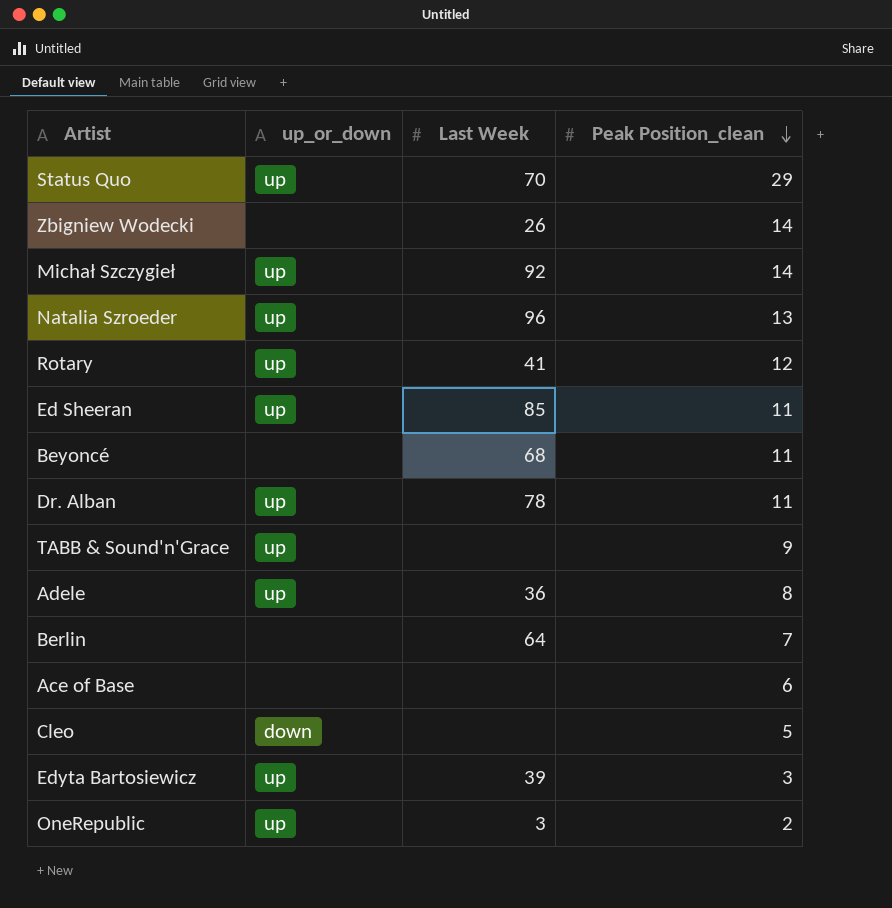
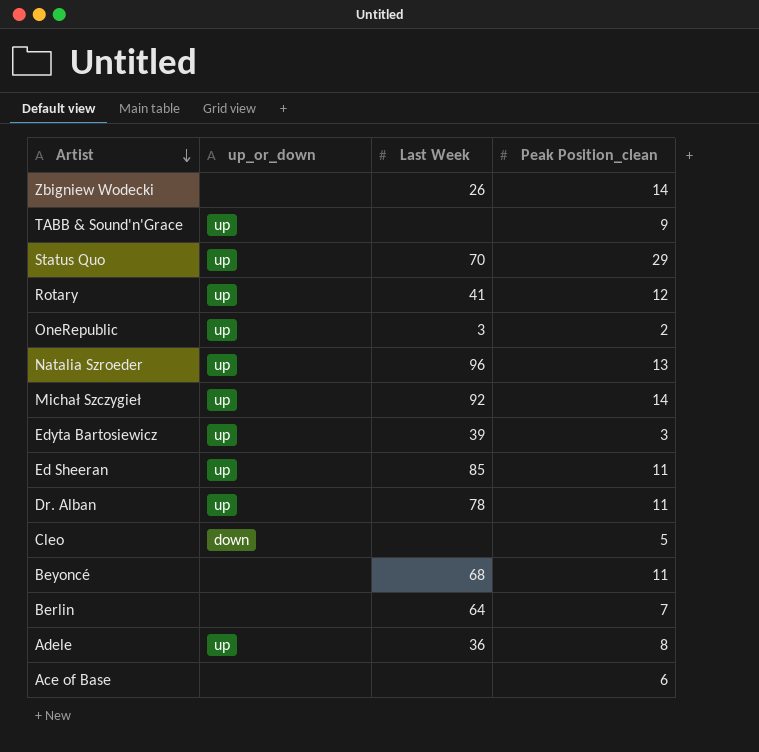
row order: Peak Position_clean descending -> Artist descending

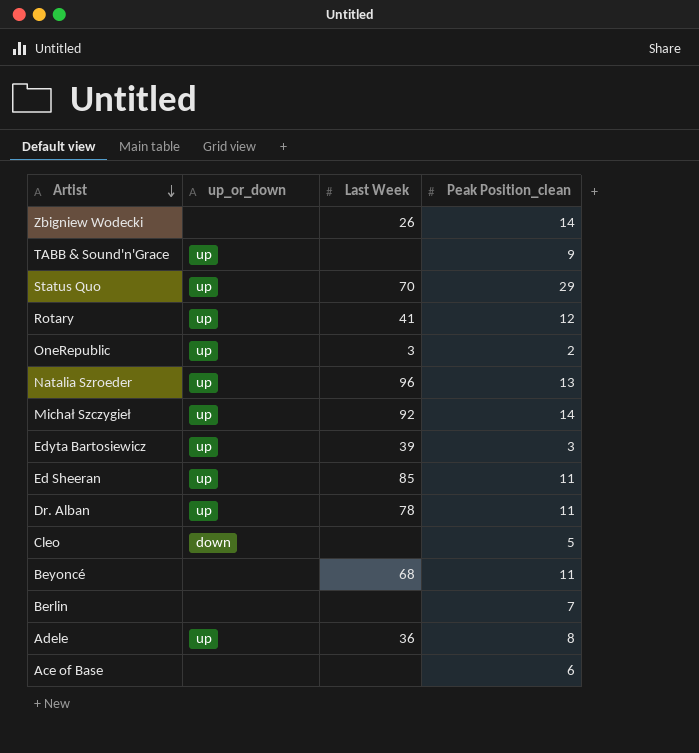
Berlin | Last Week: 64 -> none

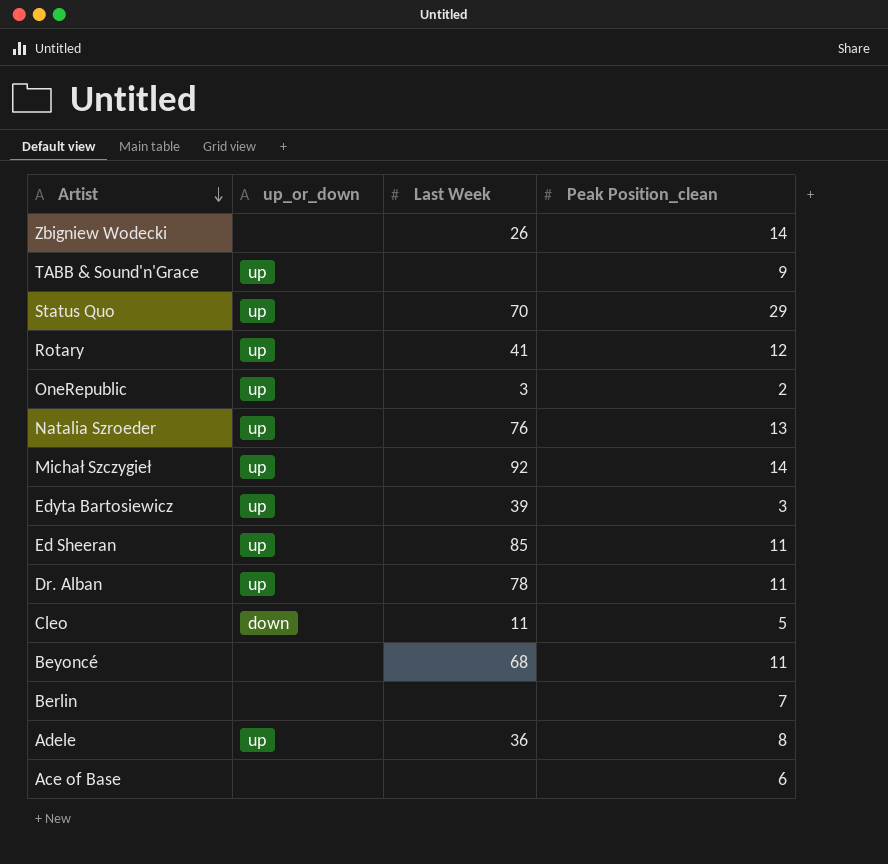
Natalia Szroeder | Last Week: 96 -> 76
Cleo | Last Week: none -> 11

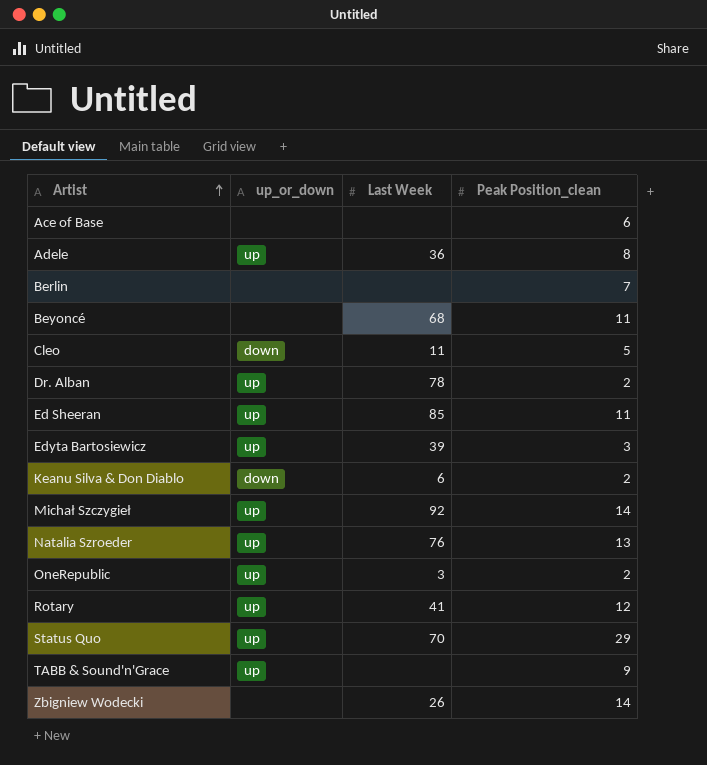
row order: Artist descending -> Artist ascending
Dr. Alban | Peak Position_clean: 11 -> 2
row Keanu Silva & Don Diablo: none -> down | 6 | 2

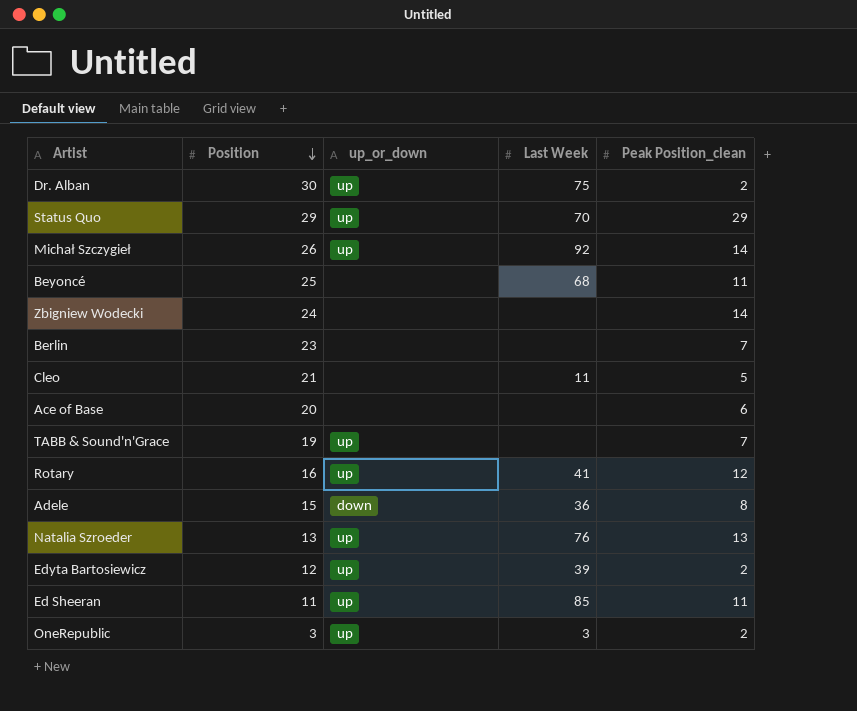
row order: Artist ascending -> Position descending
column Position | position: none -> 2
row Keanu Silva & Don Diablo: down | 6 | 2 -> none
Dr. Alban | Last Week: 78 -> 75
Zbigniew Wodecki | Last Week: 26 -> none
Cleo | up_or_down: down -> none
TABB & Sound'n'Grace | Peak Position_clean: 9 -> 7
Adele | up_or_down: up -> down
Edyta Bartosiewicz | Peak Position_clean: 3 -> 2

